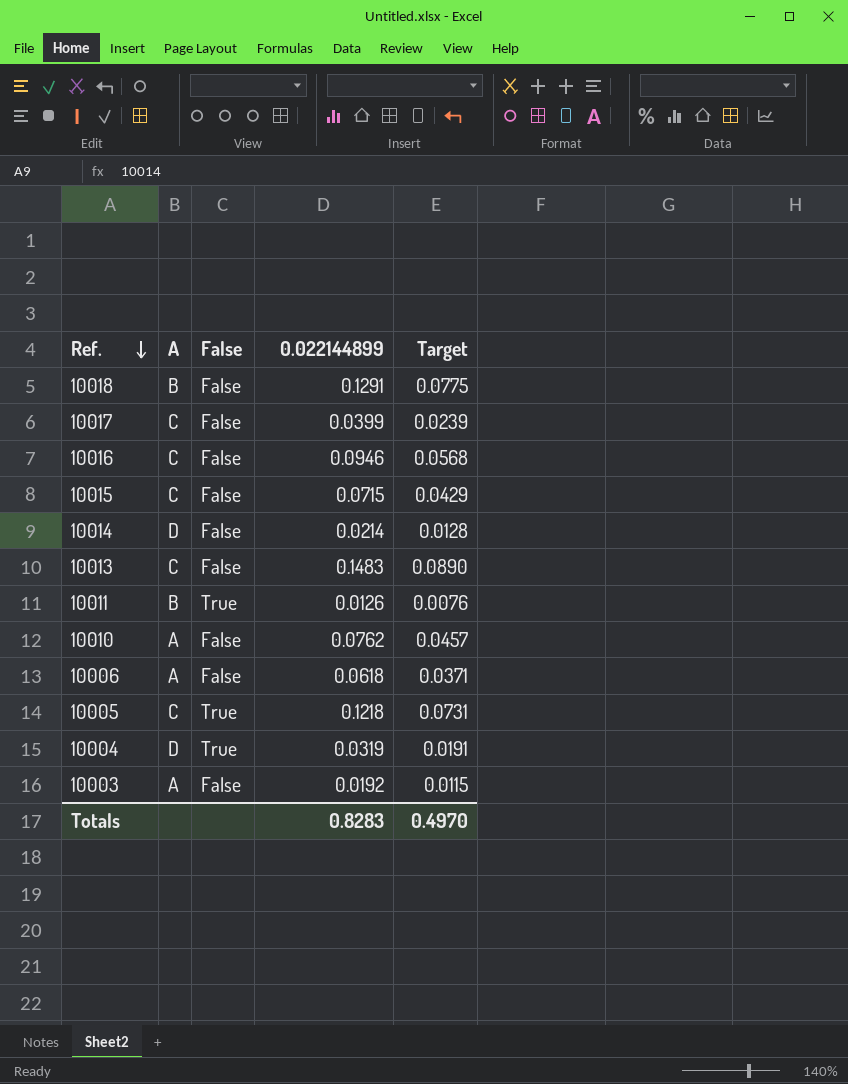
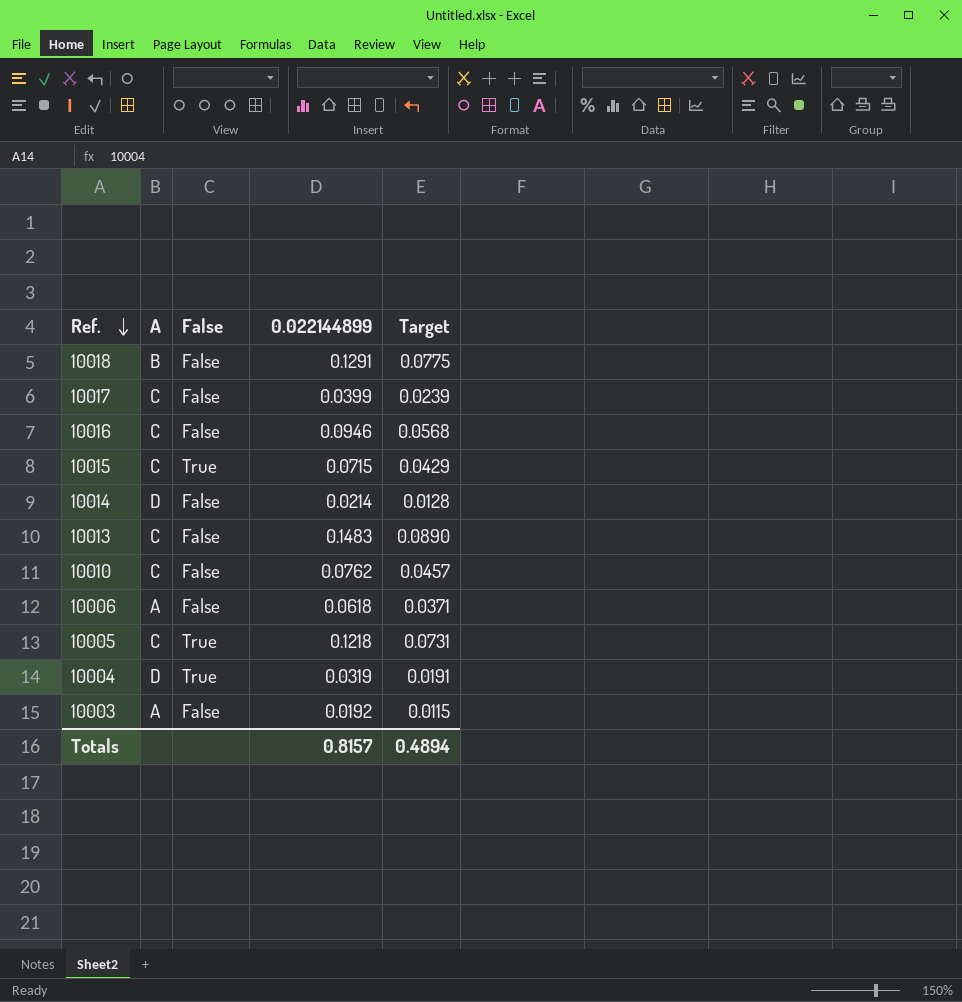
row 10011: B | True | 0.0126 | 0.0076 -> none
10015 | False: False -> True
10010 | A: A -> C
Totals | 0.022144899: 0.8283 -> 0.8157
Totals | Target: 0.4970 -> 0.4894

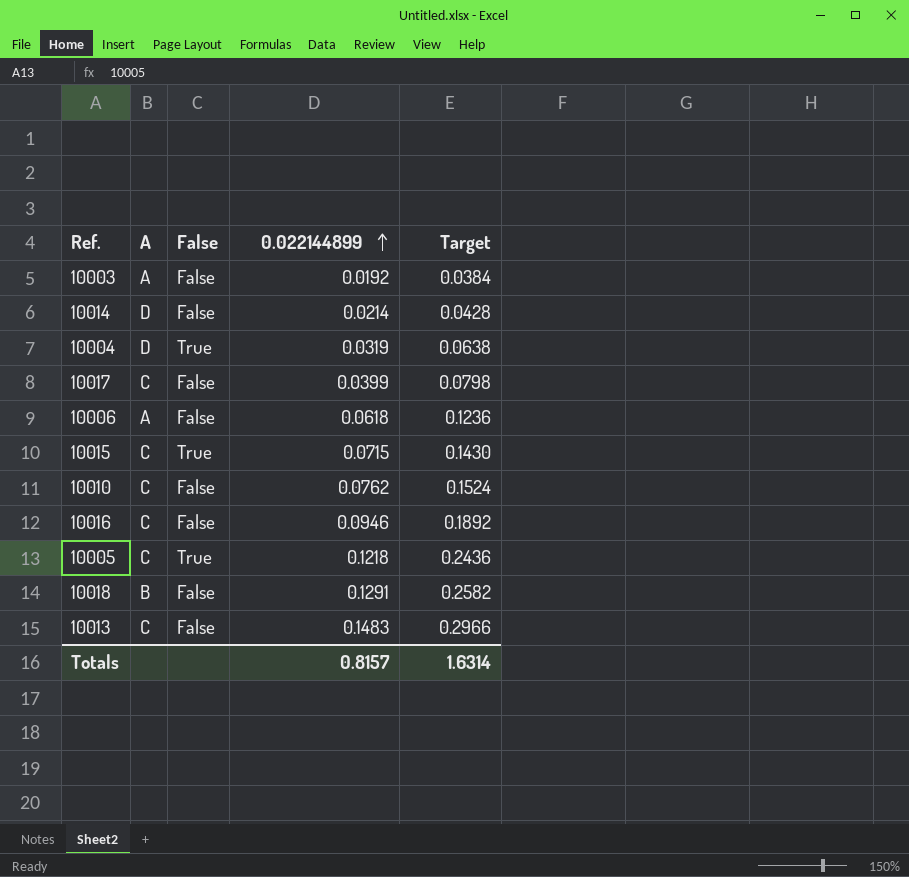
row order: Ref. descending -> 0.022144899 ascending
column Target | formula: [0.022144899] * 0.6 -> [0.022144899] * 2
Totals | Target: 0.4894 -> 1.6314

